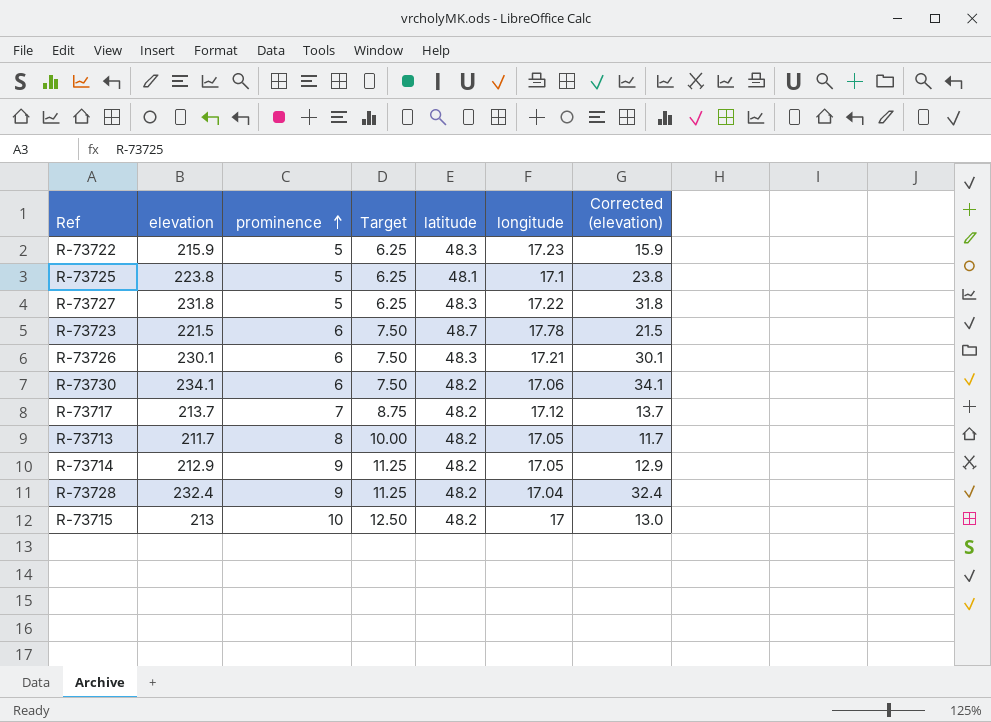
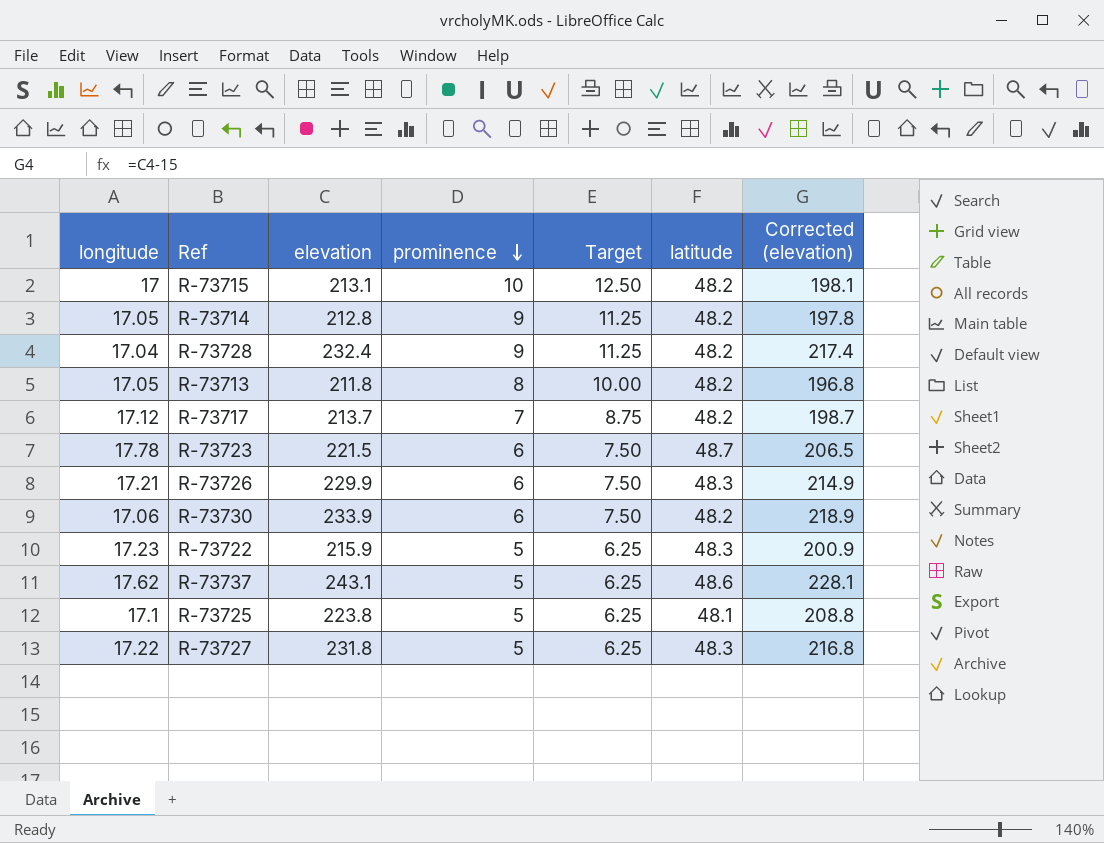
row order: prominence ascending -> prominence descending
column longitude | position: 6 -> 1
column Corrected (elevation) | formula: [elevation] - 200 -> [elevation] - 15
R-73715 | elevation: 213 -> 213.1
R-73714 | elevation: 212.9 -> 212.8
R-73713 | elevation: 211.7 -> 211.8
R-73726 | elevation: 230.1 -> 229.9
R-73730 | elevation: 234.1 -> 233.9
row R-73737: none -> 17.62 | 243.1 | 5 | 6.25 | 48.6 | 228.1

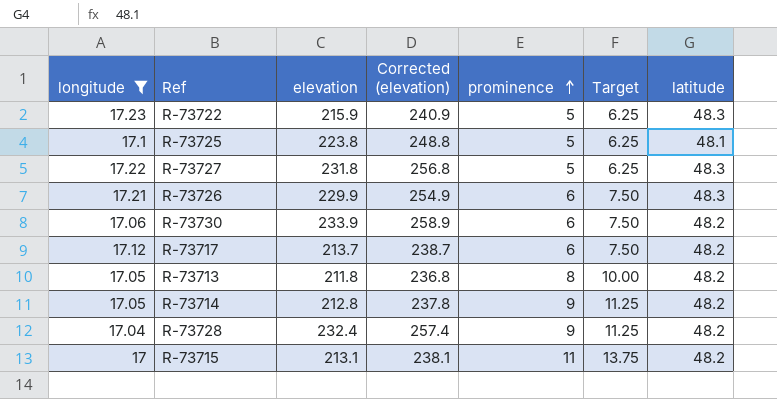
filter: none -> longitude <= 17.23
row order: prominence descending -> prominence ascending
column Corrected (elevation) | formula: [elevation] - 15 -> [elevation] + 25
column Corrected (elevation) | position: 7 -> 4
R-73717 | prominence: 7 -> 6
R-73717 | Target: 8.75 -> 7.50
R-73715 | prominence: 10 -> 11
R-73715 | Target: 12.50 -> 13.75

